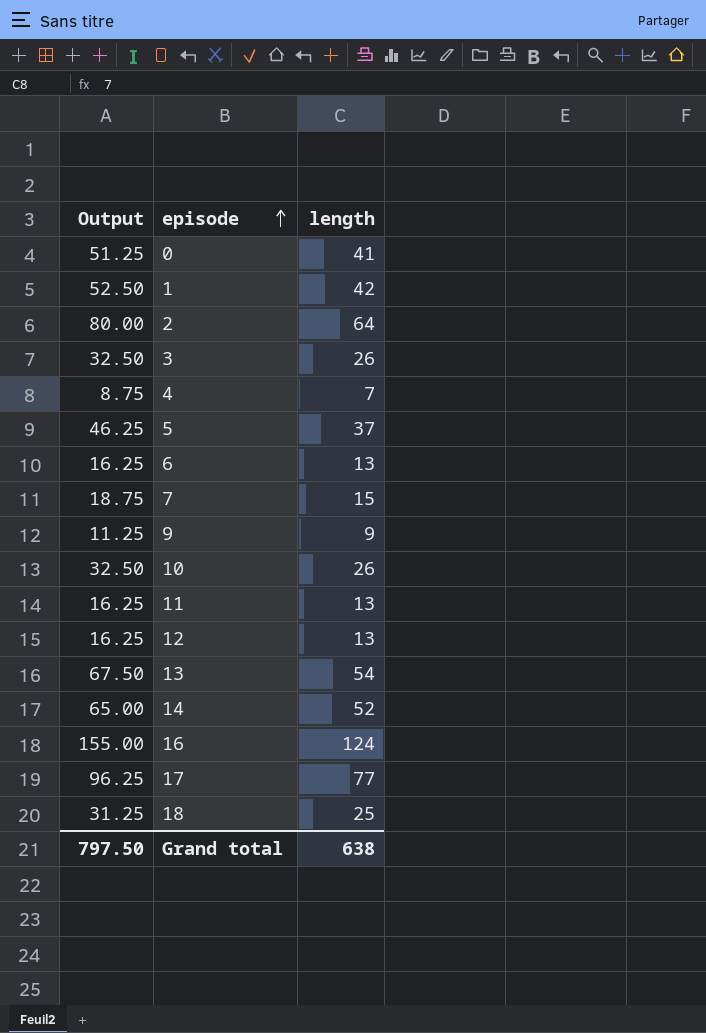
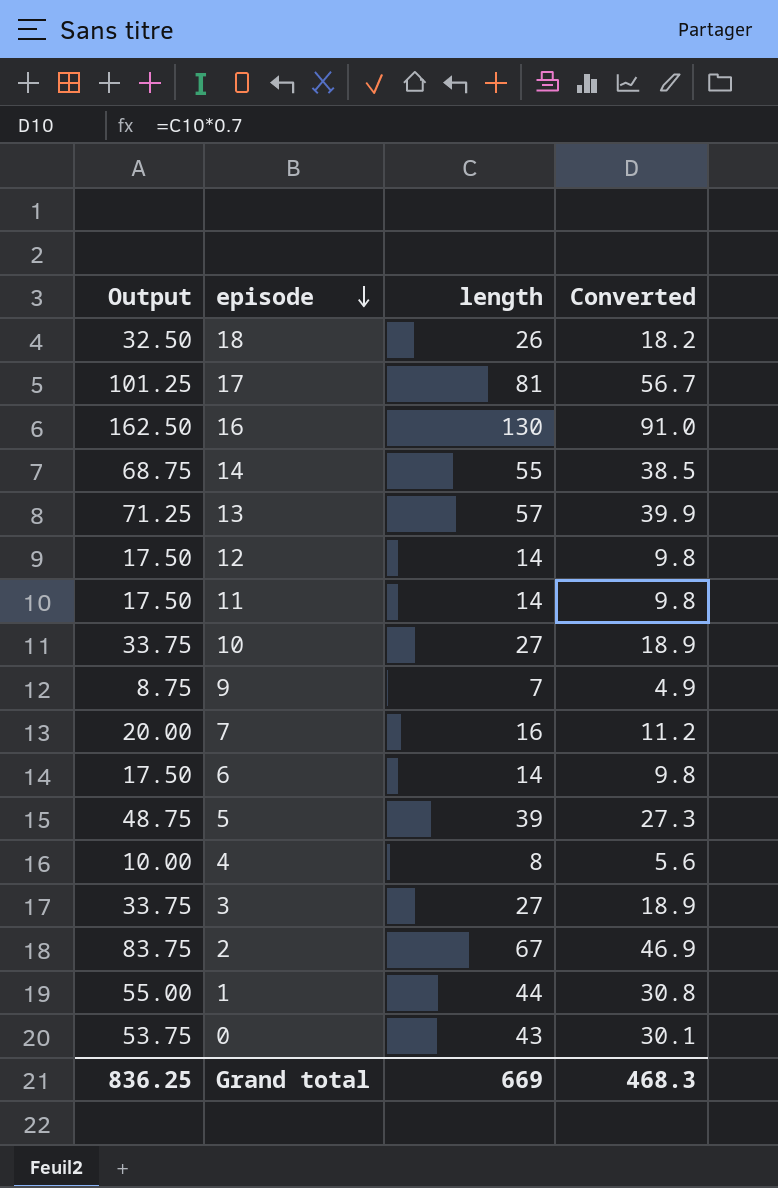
row order: episode ascending -> episode descending
column Converted | formula: none -> [length] * 0.7
18 | Output: 31.25 -> 32.50
18 | length: 25 -> 26
17 | Output: 96.25 -> 101.25
17 | length: 77 -> 81
16 | Output: 155.00 -> 162.50
16 | length: 124 -> 130
14 | Output: 65.00 -> 68.75
14 | length: 52 -> 55
13 | Output: 67.50 -> 71.25
13 | length: 54 -> 57
12 | Output: 16.25 -> 17.50
12 | length: 13 -> 14
11 | Output: 16.25 -> 17.50
11 | length: 13 -> 14
10 | Output: 32.50 -> 33.75
10 | length: 26 -> 27
9 | Output: 11.25 -> 8.75
9 | length: 9 -> 7
7 | Output: 18.75 -> 20.00
7 | length: 15 -> 16
6 | Output: 16.25 -> 17.50
6 | length: 13 -> 14
5 | Output: 46.25 -> 48.75
5 | length: 37 -> 39
4 | Output: 8.75 -> 10.00
4 | length: 7 -> 8
3 | Output: 32.50 -> 33.75
3 | length: 26 -> 27
2 | Output: 80.00 -> 83.75
2 | length: 64 -> 67
1 | Output: 52.50 -> 55.00
1 | length: 42 -> 44
0 | Output: 51.25 -> 53.75
0 | length: 41 -> 43
Grand total | Output: 797.50 -> 836.25
Grand total | length: 638 -> 669

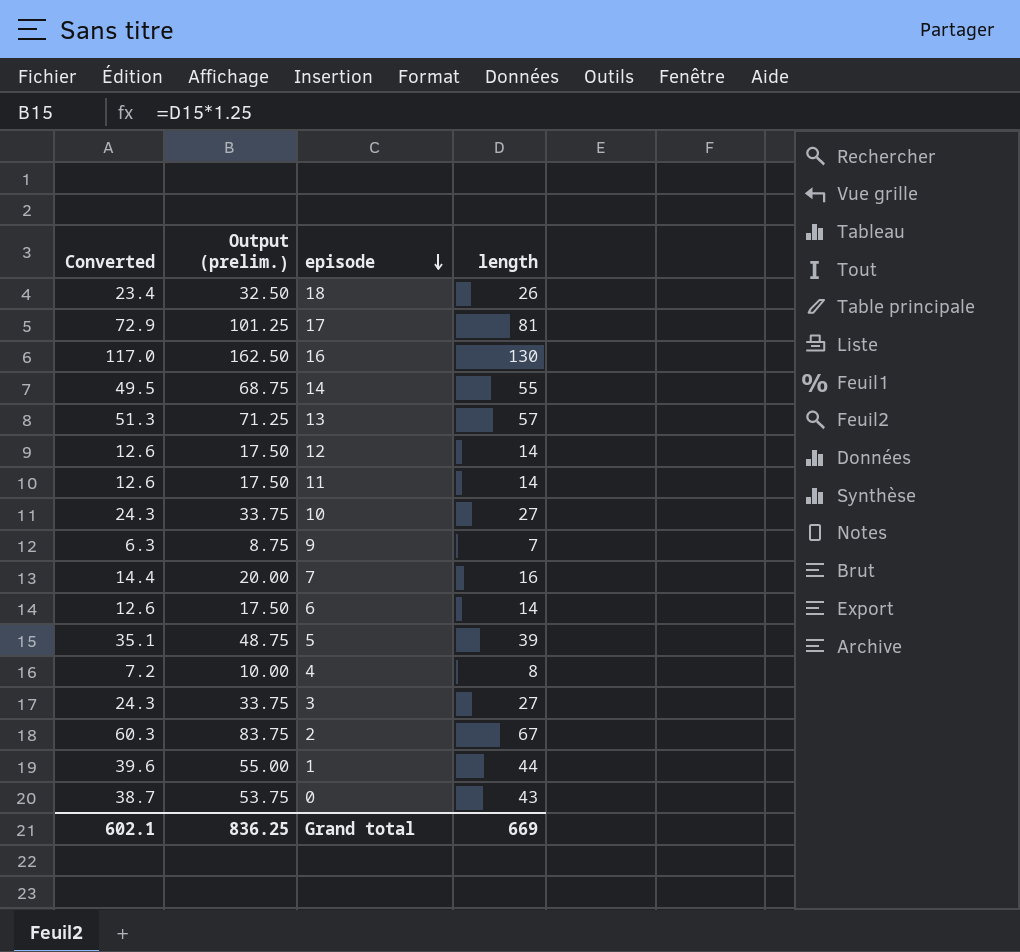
column Converted | formula: [length] * 0.7 -> [length] * 0.9
column Converted | position: 4 -> 1
column name: Output -> Output (prelim.)
Grand total | Converted: 468.3 -> 602.1

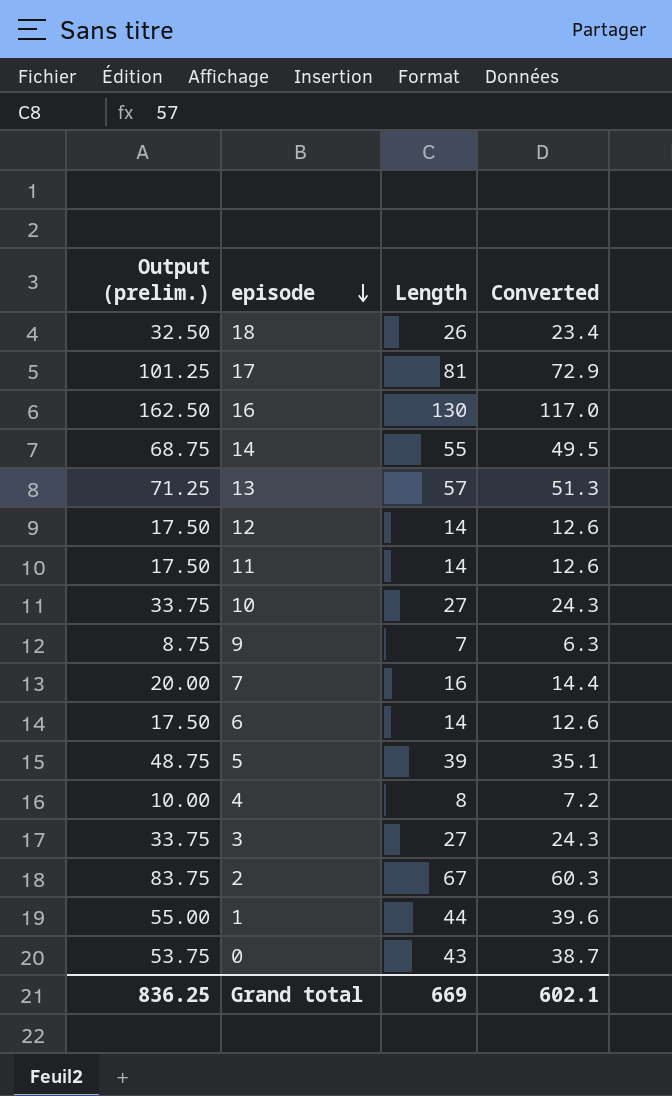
column name: length -> Length
column Converted | position: 1 -> 4

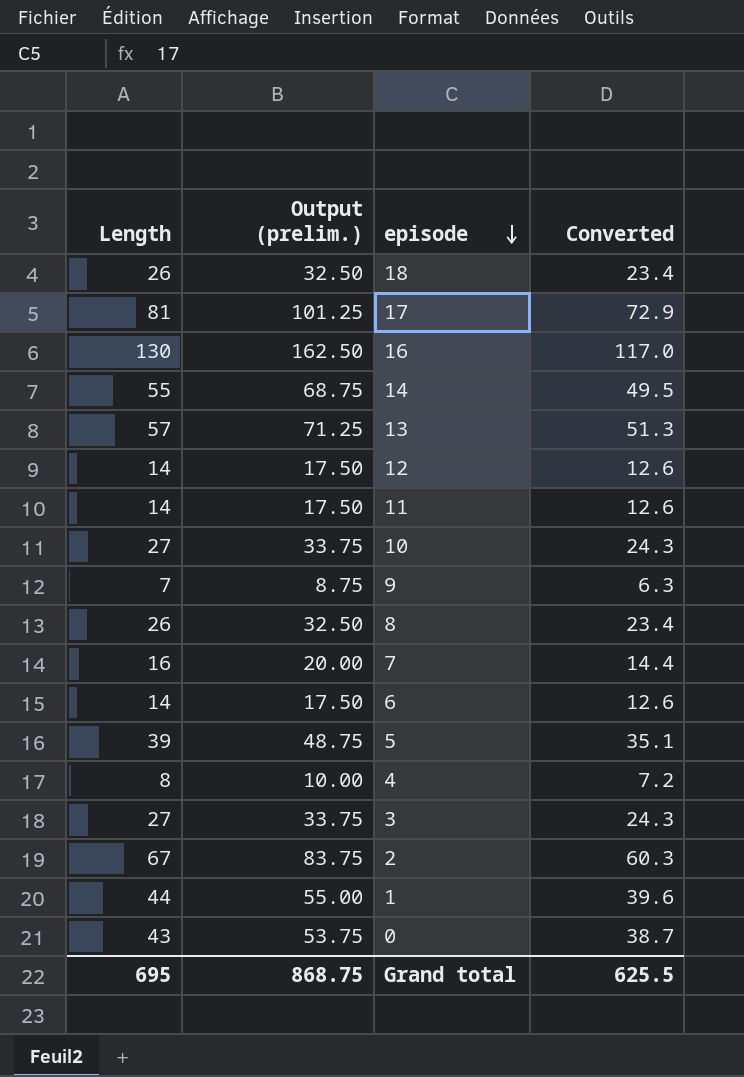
column Length | position: 3 -> 1
row 8: none -> 26 | 32.50 | 23.4
Grand total | Length: 669 -> 695
Grand total | Output (prelim.): 836.25 -> 868.75
Grand total | Converted: 602.1 -> 625.5

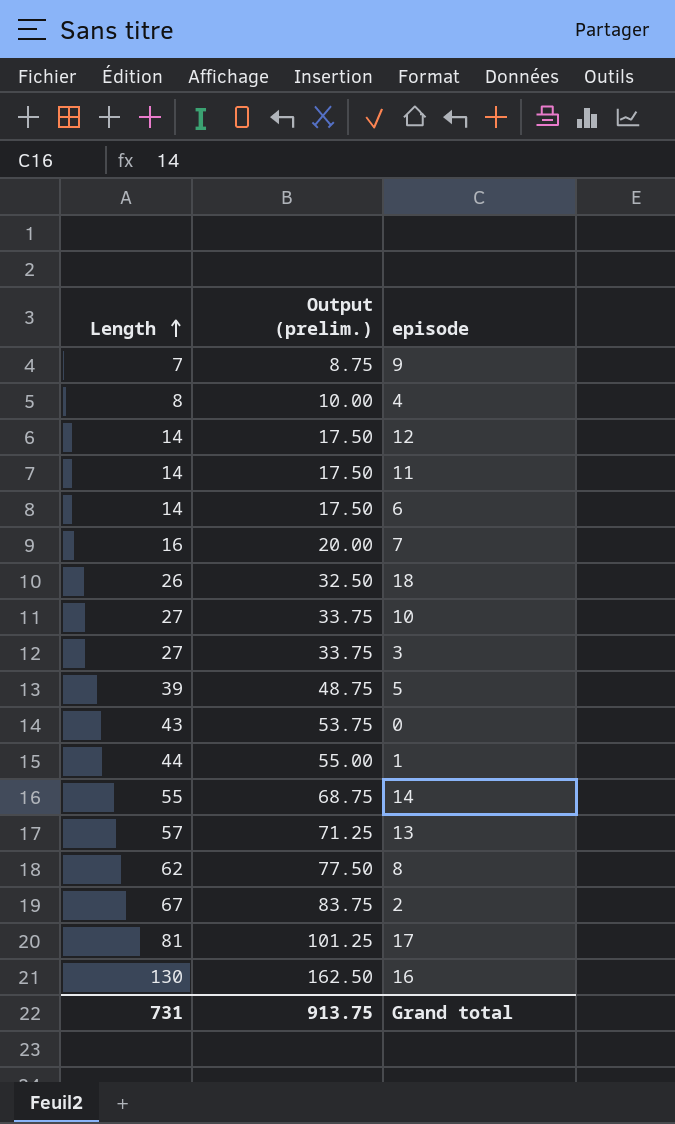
row order: episode descending -> Length ascending
column Converted | formula: [Length] * 0.9 -> none
8 | Length: 26 -> 62
8 | Output (prelim.): 32.50 -> 77.50
Grand total | Length: 695 -> 731
Grand total | Output (prelim.): 868.75 -> 913.75

